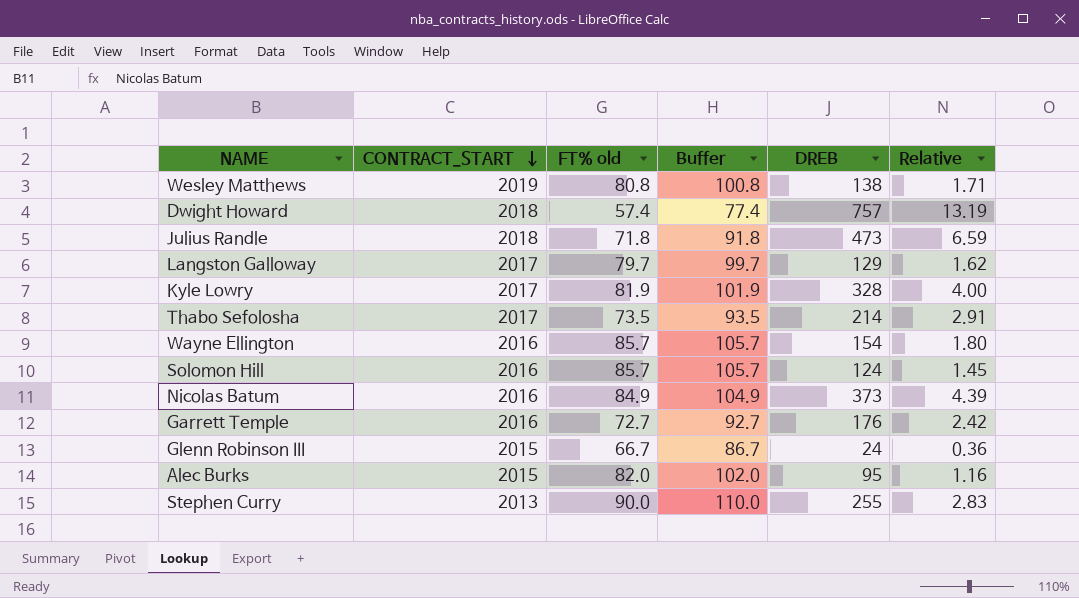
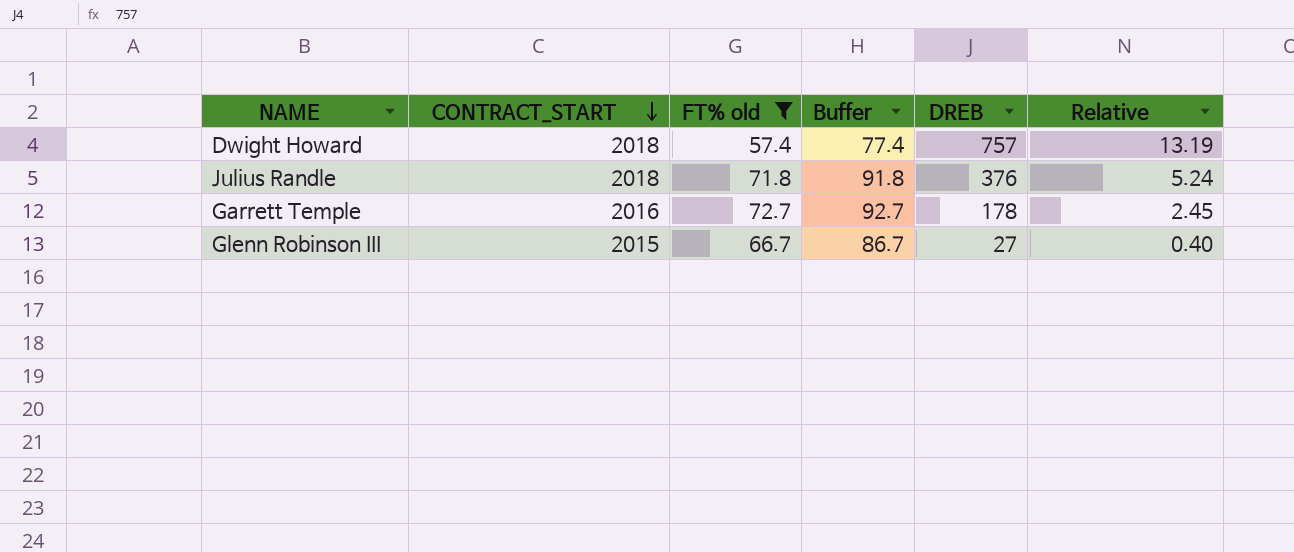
filter: none -> FT% old <= 72.7
Julius Randle | DREB: 473 -> 376
Julius Randle | Relative: 6.59 -> 5.24
Garrett Temple | DREB: 176 -> 178
Garrett Temple | Relative: 2.42 -> 2.45
Glenn Robinson III | DREB: 24 -> 27
Glenn Robinson III | Relative: 0.36 -> 0.40

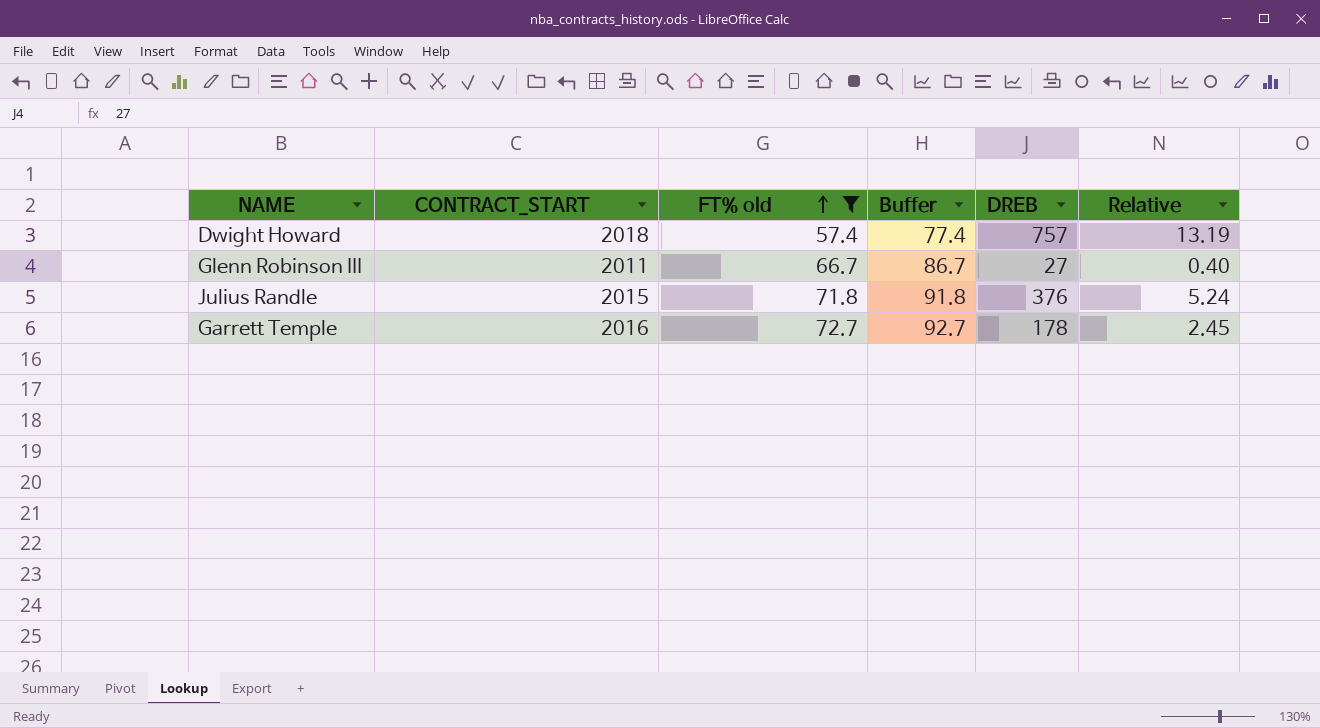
row order: CONTRACT_START descending -> FT% old ascending
Glenn Robinson III | CONTRACT_START: 2015 -> 2011
Julius Randle | CONTRACT_START: 2018 -> 2015

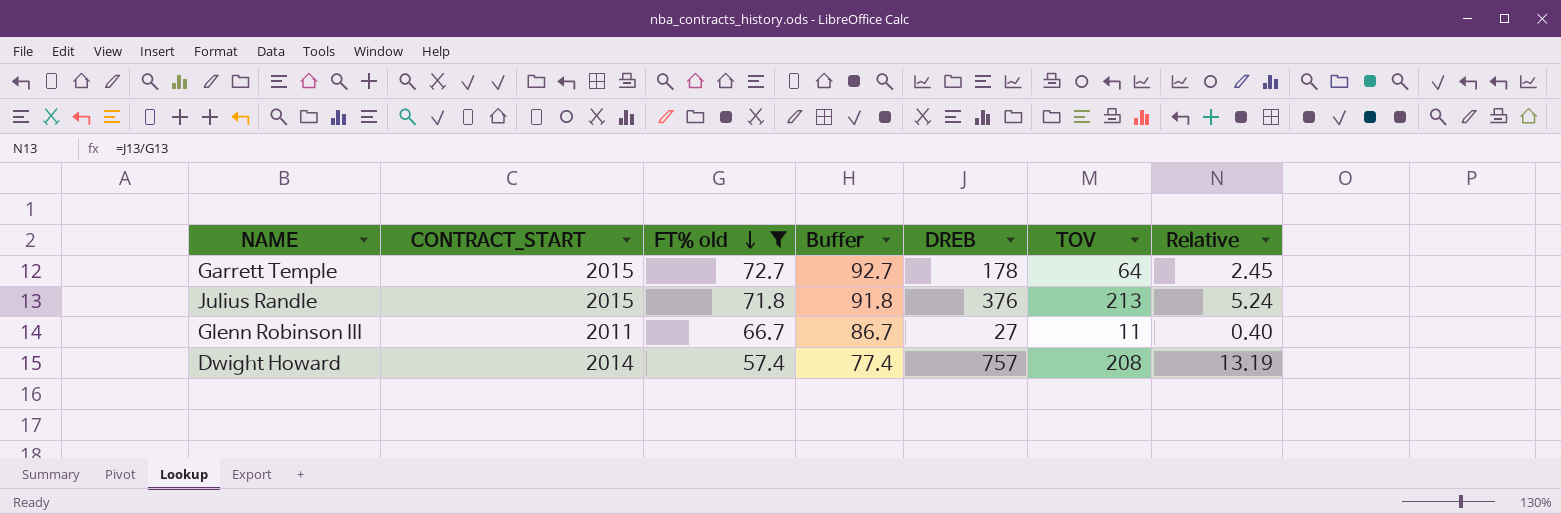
row order: FT% old ascending -> FT% old descending
column TOV | position: none -> 6
Garrett Temple | CONTRACT_START: 2016 -> 2015
Dwight Howard | CONTRACT_START: 2018 -> 2014

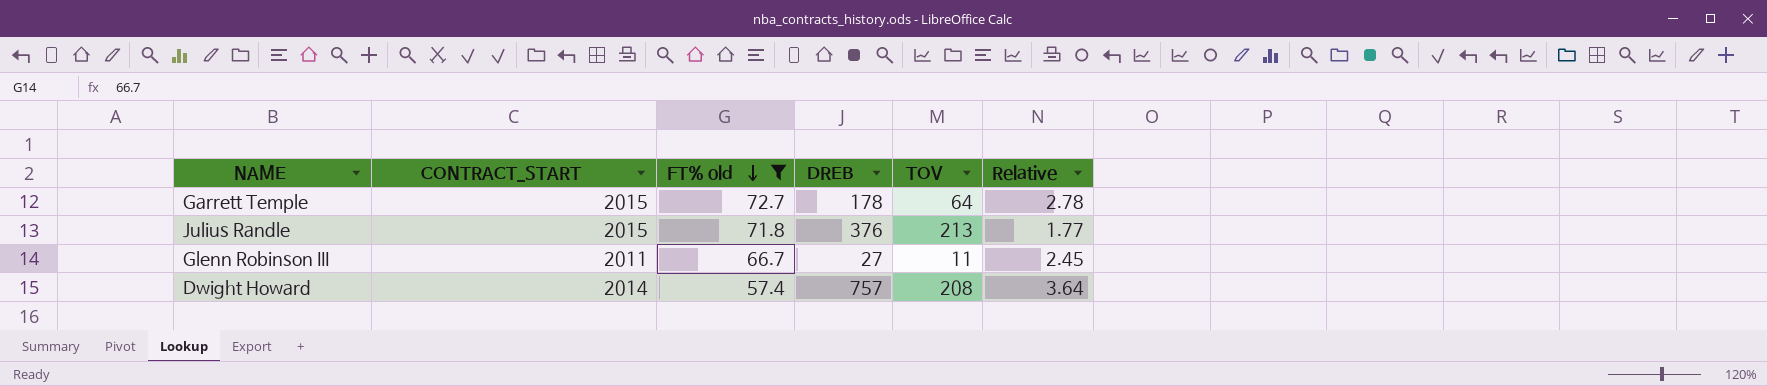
column Buffer | formula: [FT% old] + 20 -> none
column Relative | formula: [DREB] / [FT% old] -> [DREB] / [TOV]

